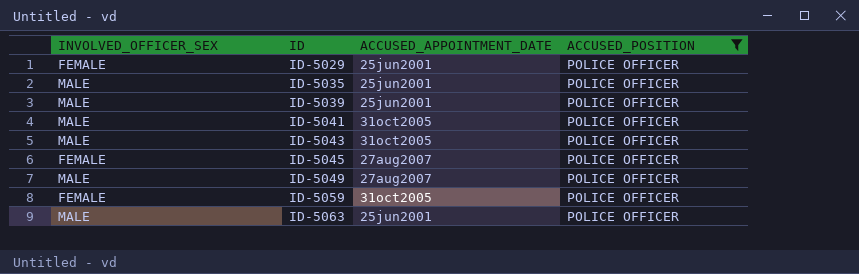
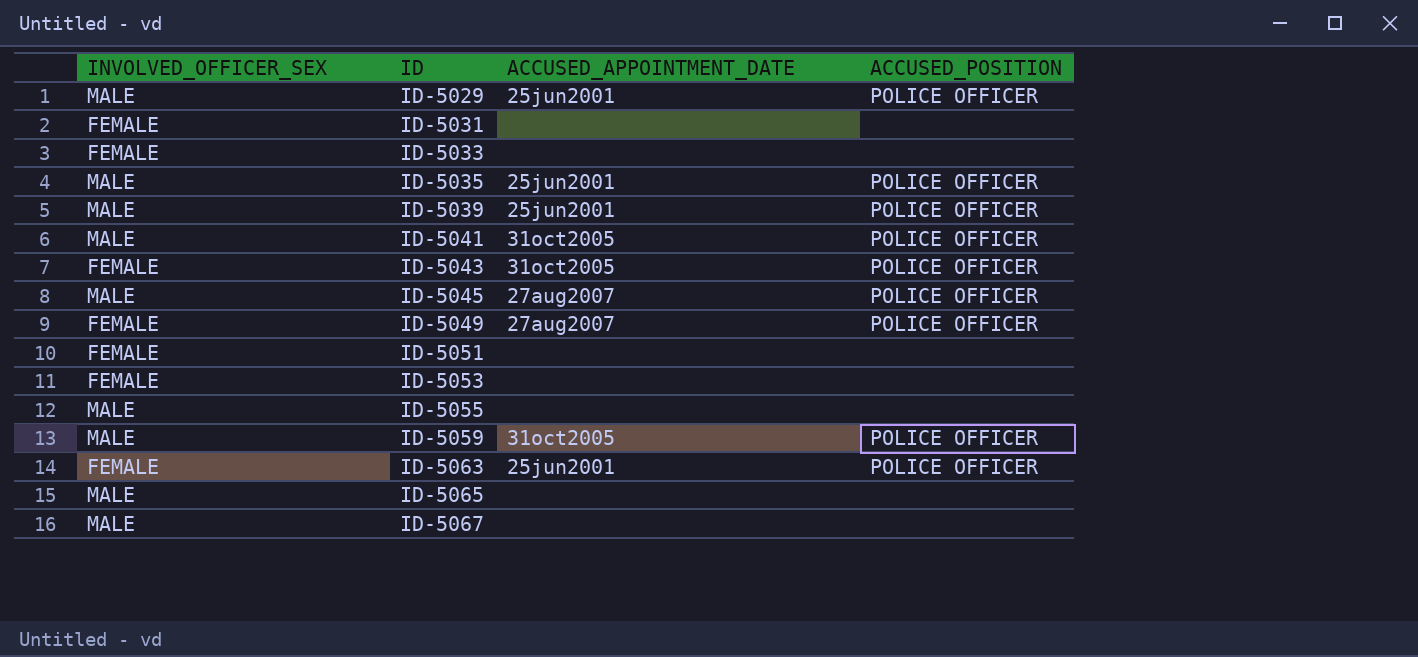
filter: ACCUSED_POSITION = POLICE OFFICER -> none
ID-5029 | INVOLVED_OFFICER_SEX: FEMALE -> MALE
ID-5043 | INVOLVED_OFFICER_SEX: MALE -> FEMALE
ID-5045 | INVOLVED_OFFICER_SEX: FEMALE -> MALE
ID-5049 | INVOLVED_OFFICER_SEX: MALE -> FEMALE
ID-5059 | INVOLVED_OFFICER_SEX: FEMALE -> MALE
ID-5063 | INVOLVED_OFFICER_SEX: MALE -> FEMALE

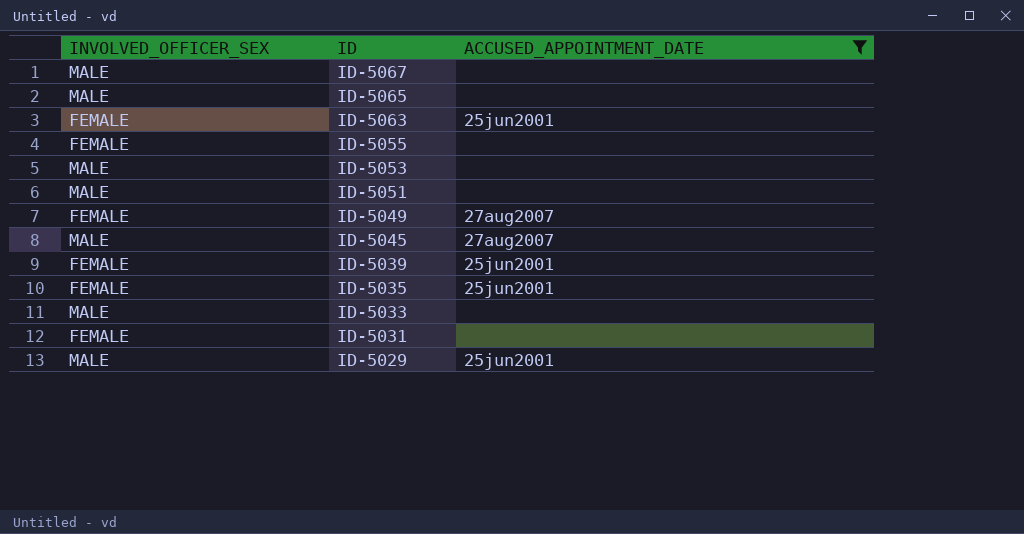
filter: none -> ACCUSED_APPOINTMENT_DATE != 31oct2005
row order: ID ascending -> ID descending
column ACCUSED_POSITION | position: 4 -> none
ID-5055 | INVOLVED_OFFICER_SEX: MALE -> FEMALE
ID-5053 | INVOLVED_OFFICER_SEX: FEMALE -> MALE
ID-5051 | INVOLVED_OFFICER_SEX: FEMALE -> MALE
ID-5039 | INVOLVED_OFFICER_SEX: MALE -> FEMALE
ID-5035 | INVOLVED_OFFICER_SEX: MALE -> FEMALE
ID-5033 | INVOLVED_OFFICER_SEX: FEMALE -> MALE

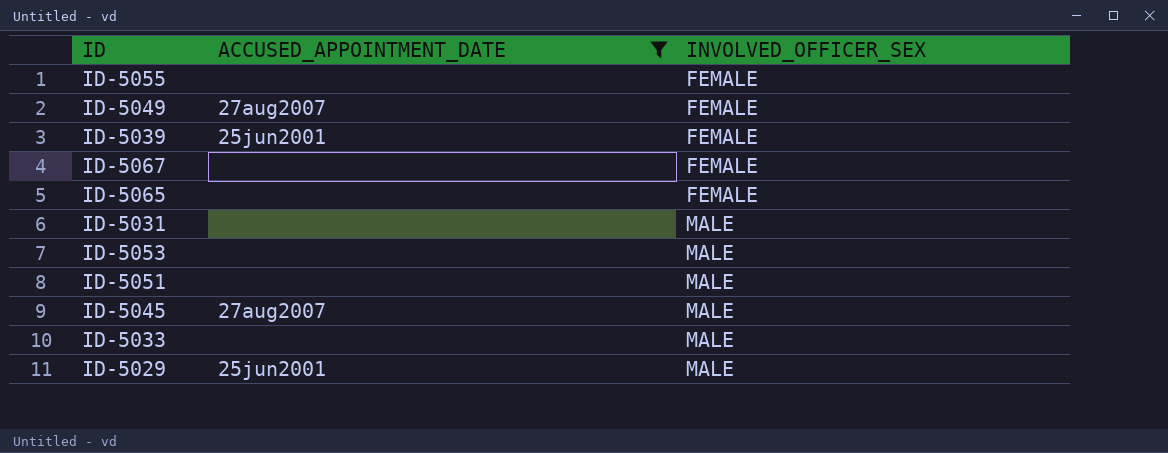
row order: ID descending -> INVOLVED_OFFICER_SEX ascending
column INVOLVED_OFFICER_SEX | position: 1 -> 3
row ID-5063: FEMALE | 25jun2001 -> none
row ID-5035: FEMALE | 25jun2001 -> none
ID-5067 | INVOLVED_OFFICER_SEX: MALE -> FEMALE
ID-5065 | INVOLVED_OFFICER_SEX: MALE -> FEMALE
ID-5031 | INVOLVED_OFFICER_SEX: FEMALE -> MALE

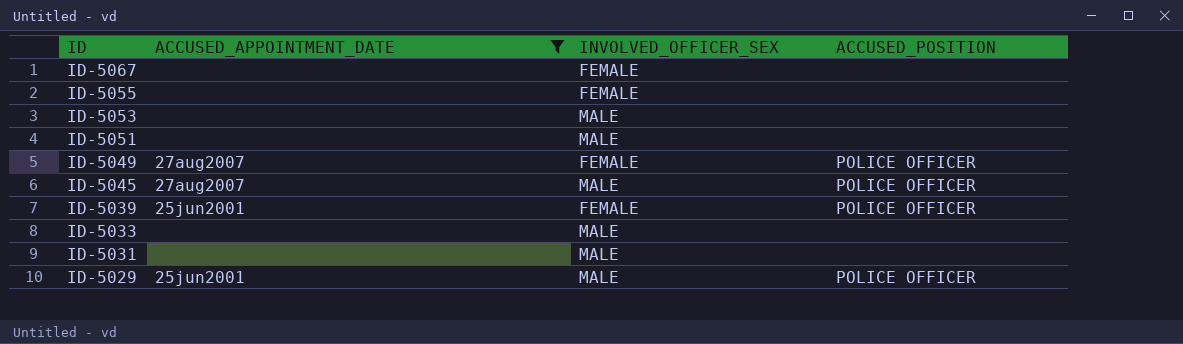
row order: INVOLVED_OFFICER_SEX ascending -> ID descending
column ACCUSED_POSITION | position: none -> 4
row ID-5065: none | FEMALE -> none

